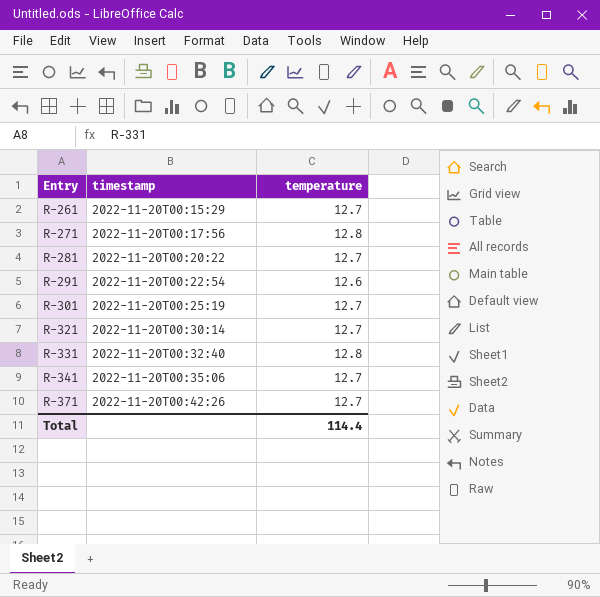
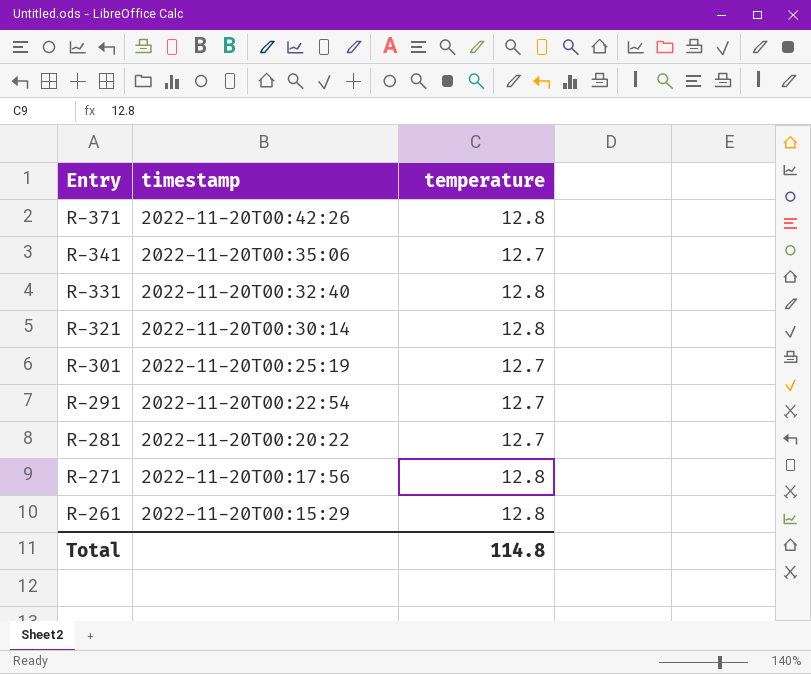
row order: Entry ascending -> Entry descending
R-371 | temperature: 12.7 -> 12.8
R-321 | temperature: 12.7 -> 12.8
R-291 | temperature: 12.6 -> 12.7
R-261 | temperature: 12.7 -> 12.8
Total | temperature: 114.4 -> 114.8

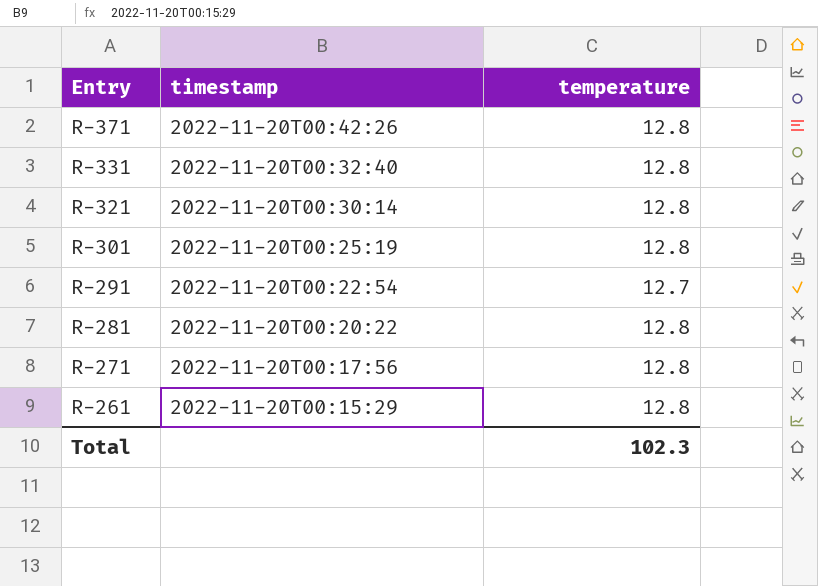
row R-341: 2022-11-20T00:35:06 | 12.7 -> none
R-301 | temperature: 12.7 -> 12.8
R-281 | temperature: 12.7 -> 12.8
Total | temperature: 114.8 -> 102.3

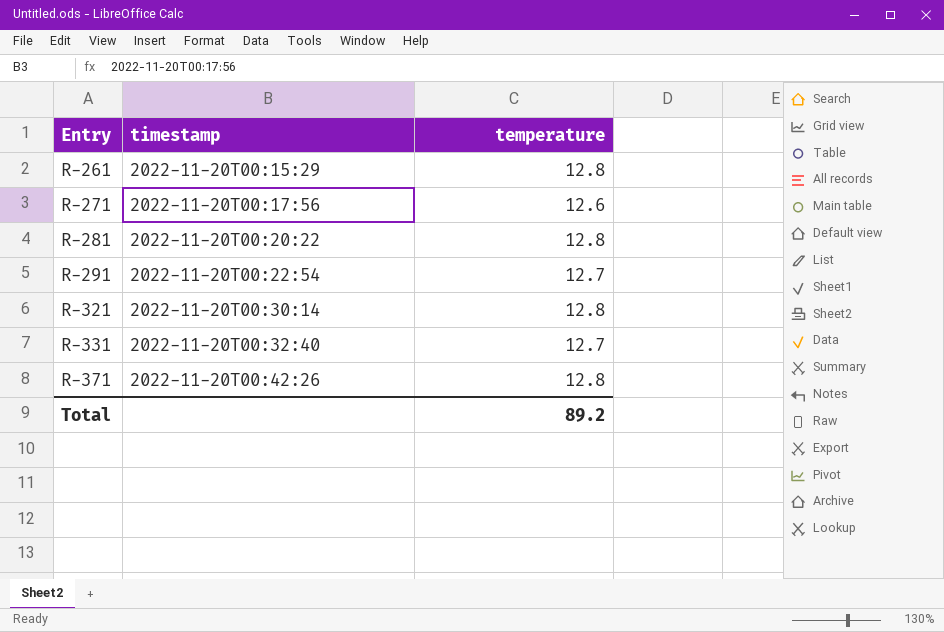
row order: Entry descending -> Entry ascending
row R-301: 2022-11-20T00:25:19 | 12.8 -> none
R-271 | temperature: 12.8 -> 12.6
R-331 | temperature: 12.8 -> 12.7
Total | temperature: 102.3 -> 89.2

